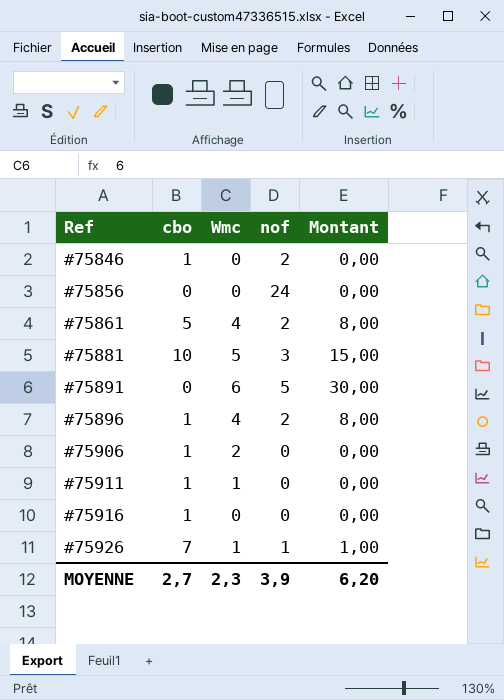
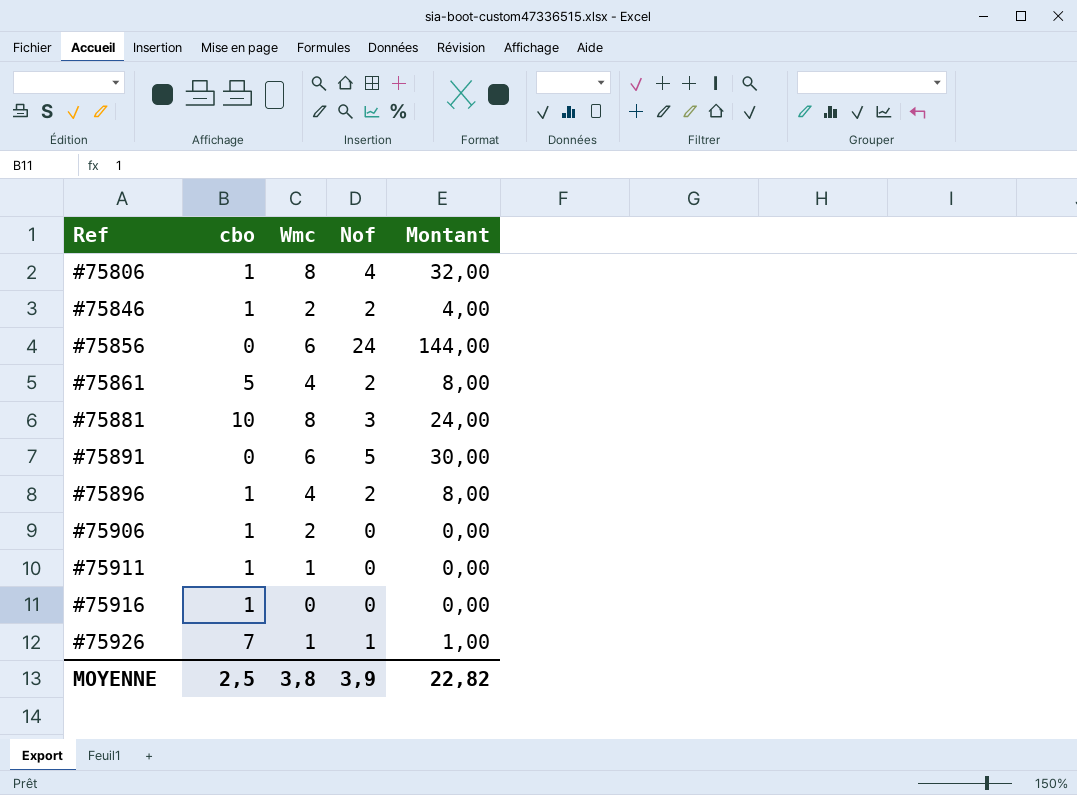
column name: nof -> Nof
row #75806: none -> 1 | 8 | 4 | 32,00
#75846 | Wmc: 0 -> 2
#75846 | Montant: 0,00 -> 4,00
#75856 | Wmc: 0 -> 6
#75856 | Montant: 0,00 -> 144,00
#75881 | Wmc: 5 -> 8
#75881 | Montant: 15,00 -> 24,00
MOYENNE | cbo: 2,7 -> 2,5
MOYENNE | Wmc: 2,3 -> 3,8
MOYENNE | Montant: 6,20 -> 22,82

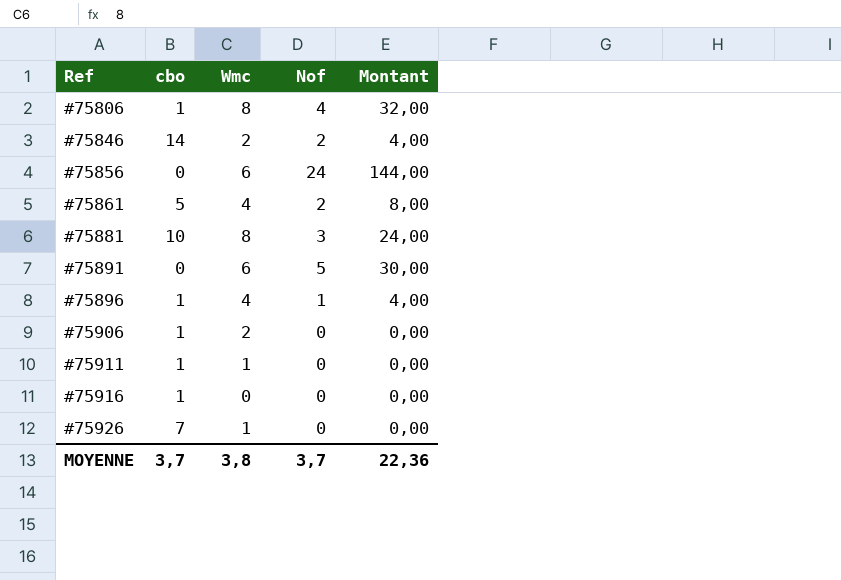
#75846 | cbo: 1 -> 14
#75896 | Nof: 2 -> 1
#75896 | Montant: 8,00 -> 4,00
#75926 | Nof: 1 -> 0
#75926 | Montant: 1,00 -> 0,00
MOYENNE | cbo: 2,5 -> 3,7
MOYENNE | Nof: 3,9 -> 3,7
MOYENNE | Montant: 22,82 -> 22,36

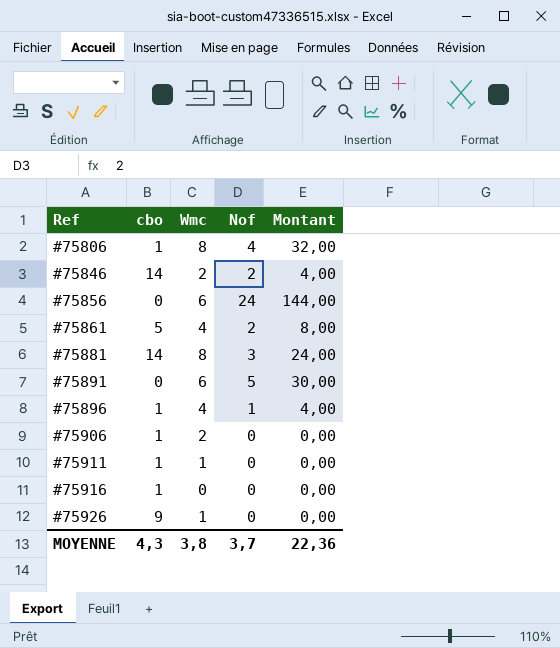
#75881 | cbo: 10 -> 14
#75926 | cbo: 7 -> 9
MOYENNE | cbo: 3,7 -> 4,3

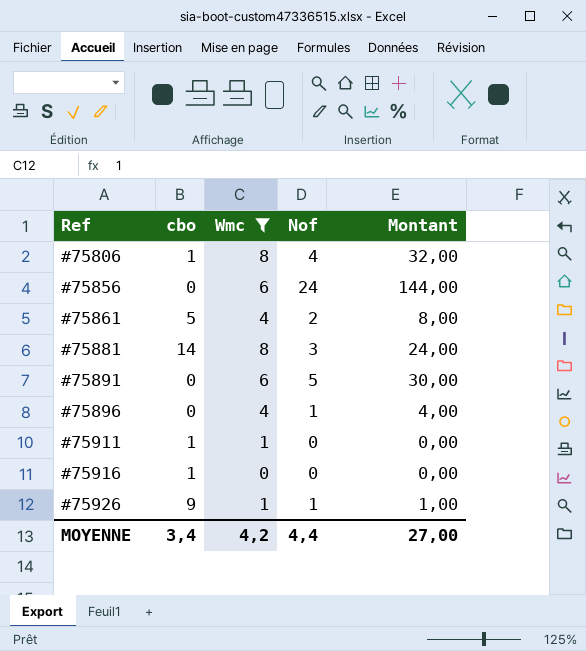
filter: none -> Wmc != 2
#75896 | cbo: 1 -> 0
#75926 | Nof: 0 -> 1
#75926 | Montant: 0,00 -> 1,00
MOYENNE | cbo: 4,3 -> 3,4
MOYENNE | Wmc: 3,8 -> 4,2
MOYENNE | Nof: 3,7 -> 4,4
MOYENNE | Montant: 22,36 -> 27,00

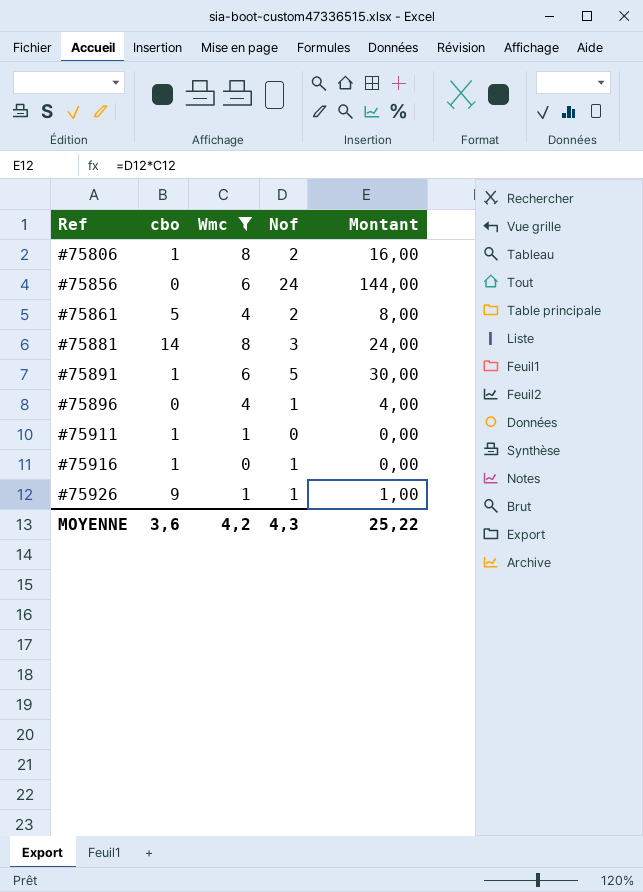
#75806 | Nof: 4 -> 2
#75806 | Montant: 32,00 -> 16,00
#75891 | cbo: 0 -> 1
#75916 | Nof: 0 -> 1
MOYENNE | cbo: 3,4 -> 3,6
MOYENNE | Nof: 4,4 -> 4,3
MOYENNE | Montant: 27,00 -> 25,22

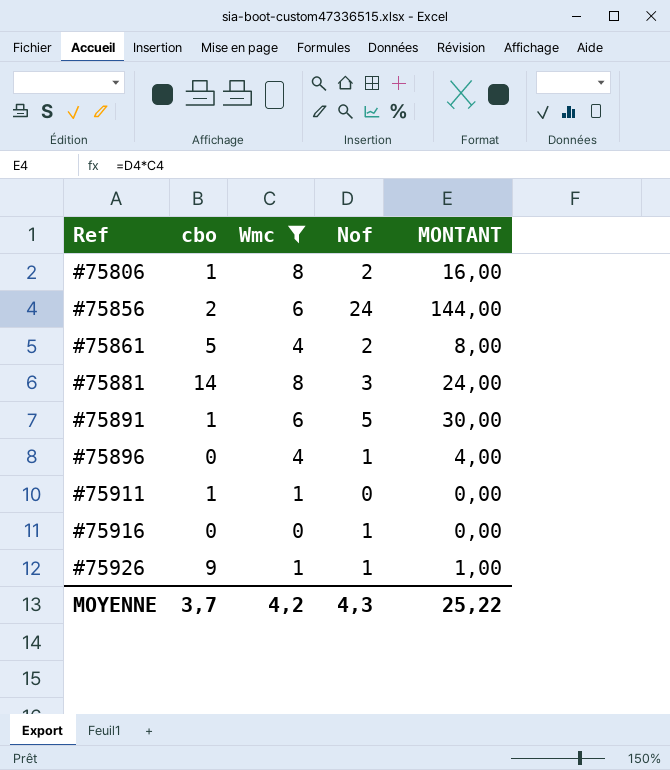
column name: Montant -> MONTANT
#75856 | cbo: 0 -> 2
#75916 | cbo: 1 -> 0
MOYENNE | cbo: 3,6 -> 3,7

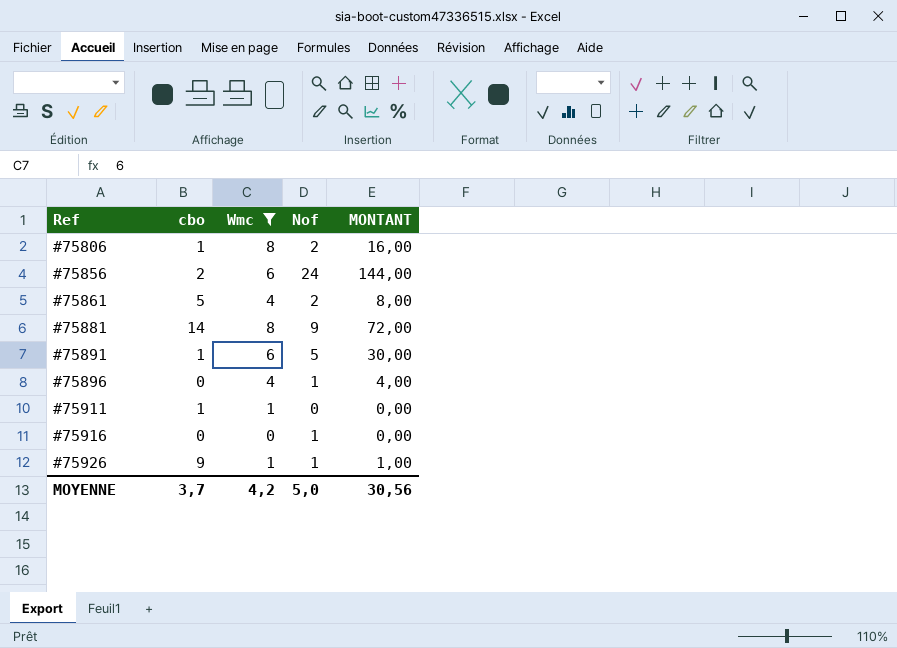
#75881 | Nof: 3 -> 9
#75881 | MONTANT: 24,00 -> 72,00
MOYENNE | Nof: 4,3 -> 5,0
MOYENNE | MONTANT: 25,22 -> 30,56

